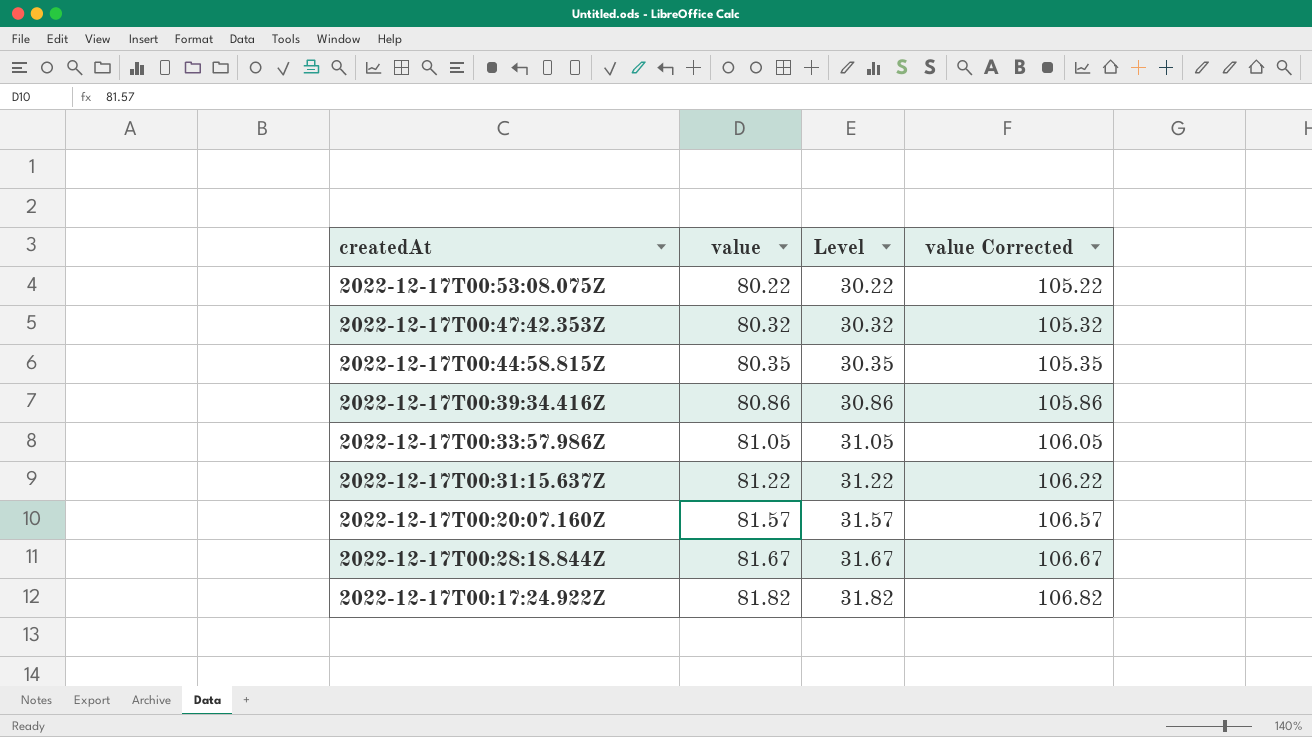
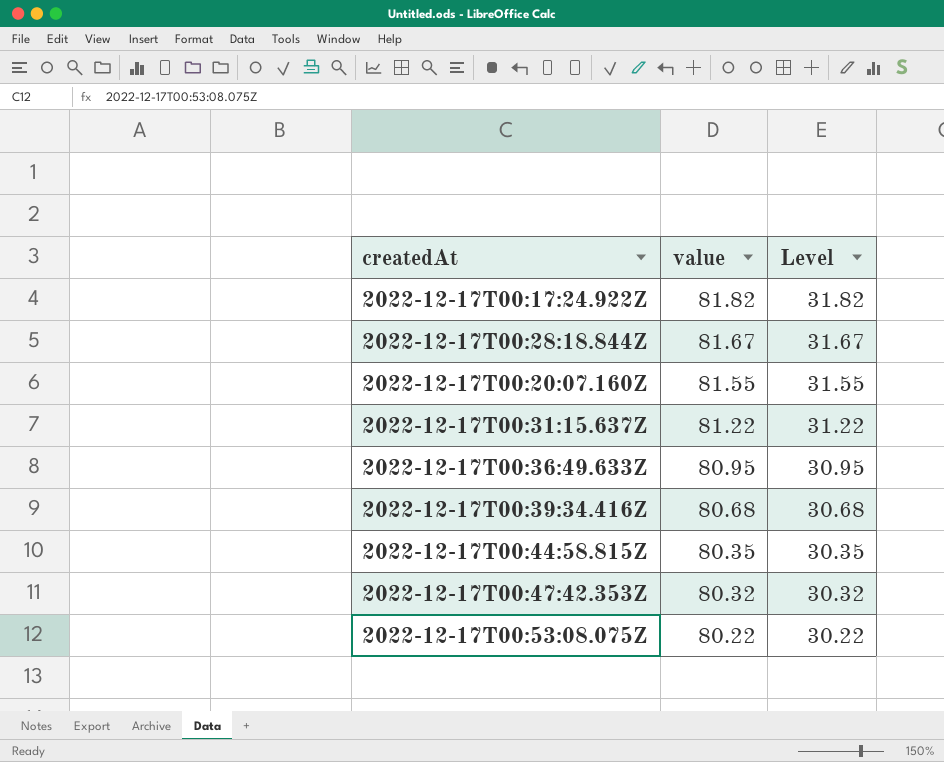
row order: value ascending -> value descending
column value Corrected | formula: [value] + 25 -> none
row 2022-12-17T00:33:57.986Z: 81.05 | 31.05 | 106.05 -> none
2022-12-17T00:20:07.160Z | value: 81.57 -> 81.55
2022-12-17T00:20:07.160Z | Level: 31.57 -> 31.55
row 2022-12-17T00:36:49.633Z: none -> 80.95 | 30.95
2022-12-17T00:39:34.416Z | value: 80.86 -> 80.68
2022-12-17T00:39:34.416Z | Level: 30.86 -> 30.68

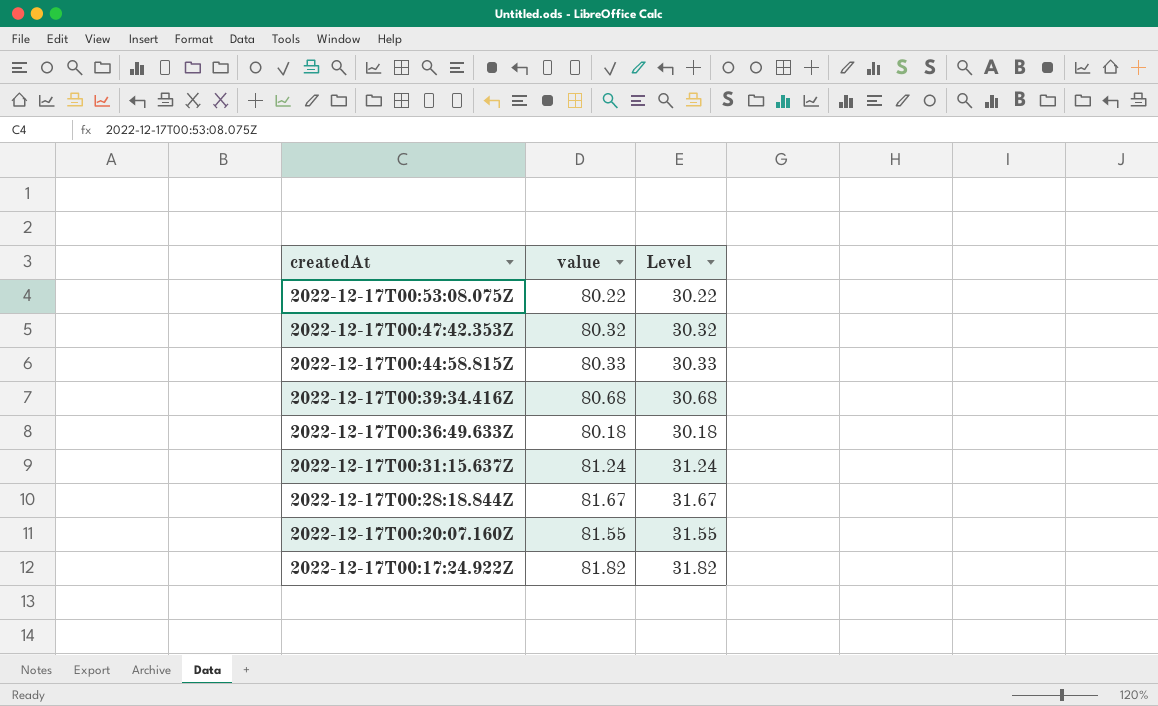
row order: value descending -> createdAt descending
2022-12-17T00:44:58.815Z | value: 80.35 -> 80.33
2022-12-17T00:44:58.815Z | Level: 30.35 -> 30.33
2022-12-17T00:36:49.633Z | value: 80.95 -> 80.18
2022-12-17T00:36:49.633Z | Level: 30.95 -> 30.18
2022-12-17T00:31:15.637Z | value: 81.22 -> 81.24
2022-12-17T00:31:15.637Z | Level: 31.22 -> 31.24

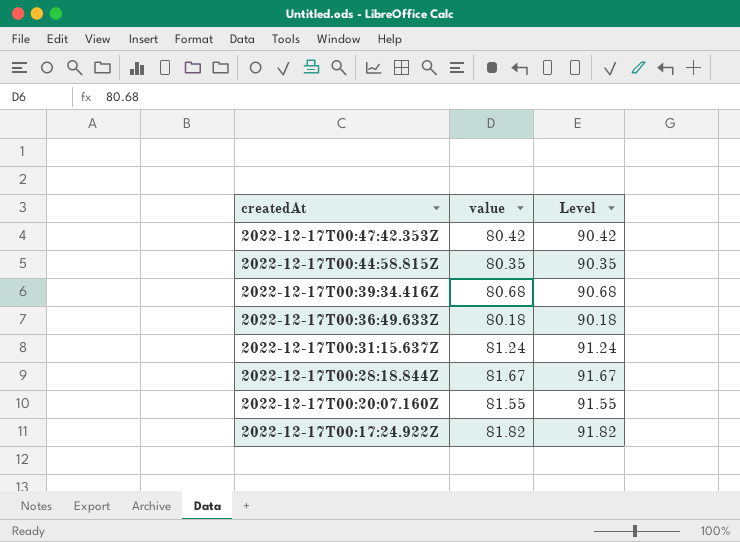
column Level | formula: [value] - 50 -> [value] + 10
row 2022-12-17T00:53:08.075Z: 80.22 | 30.22 -> none
2022-12-17T00:47:42.353Z | value: 80.32 -> 80.42
2022-12-17T00:44:58.815Z | value: 80.33 -> 80.35

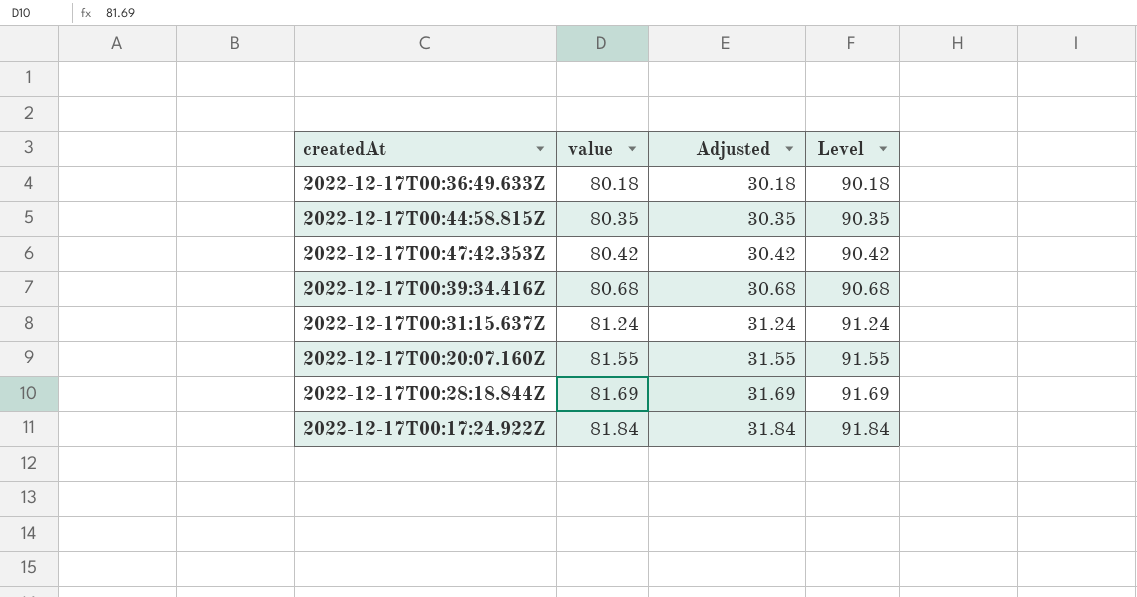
row order: createdAt descending -> value ascending
column Adjusted | formula: none -> [value] - 50
2022-12-17T00:28:18.844Z | value: 81.67 -> 81.69
2022-12-17T00:28:18.844Z | Level: 91.67 -> 91.69
2022-12-17T00:17:24.922Z | value: 81.82 -> 81.84
2022-12-17T00:17:24.922Z | Level: 91.82 -> 91.84

